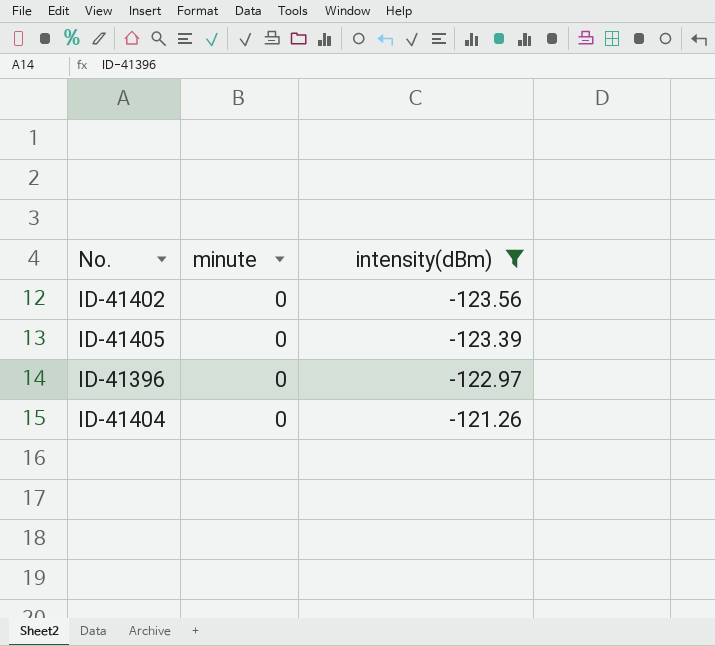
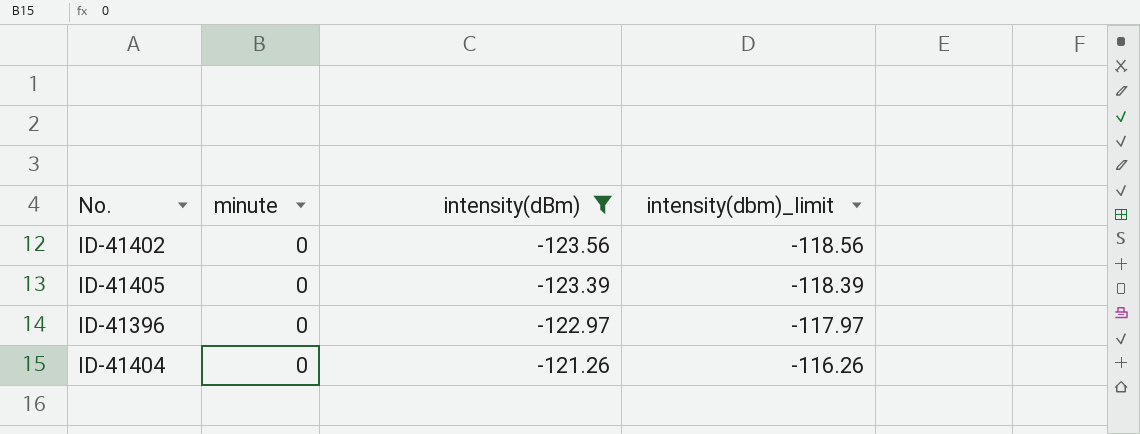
column intensity(dbm)_limit | formula: none -> [intensity(dBm)] + 5

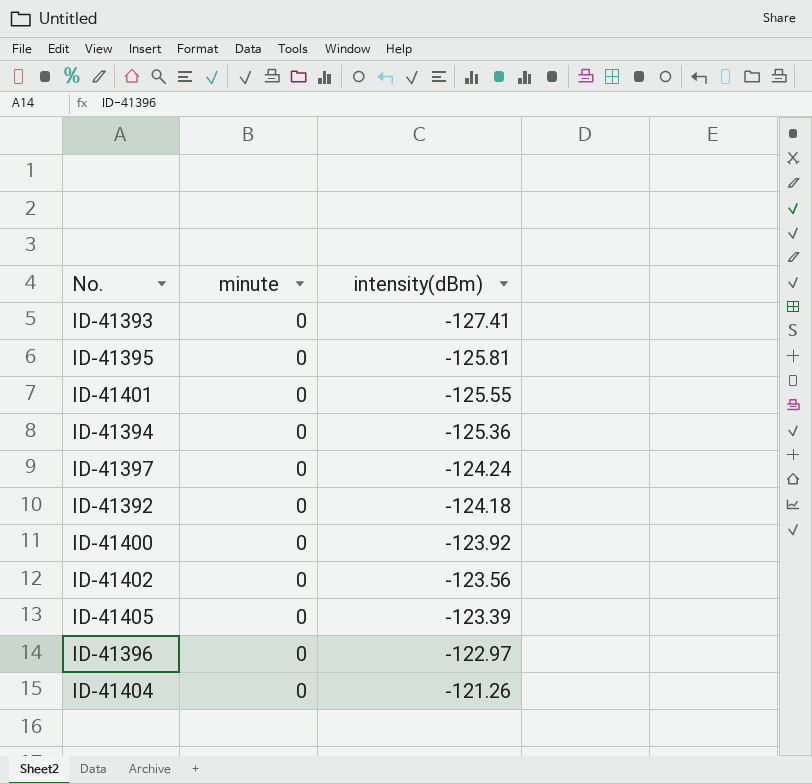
filter: intensity(dBm) >= -123.56 -> none
column intensity(dbm)_limit | formula: [intensity(dBm)] + 5 -> none

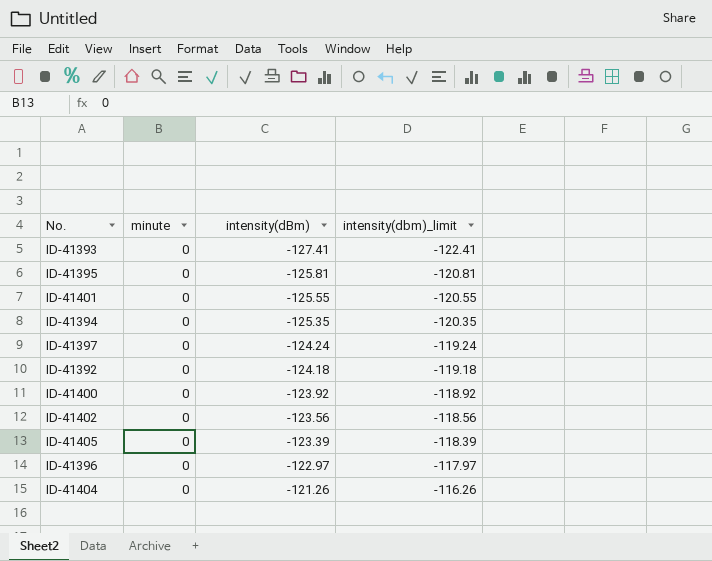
column intensity(dbm)_limit | formula: none -> [intensity(dBm)] + 5
ID-41394 | intensity(dBm): -125.36 -> -125.35

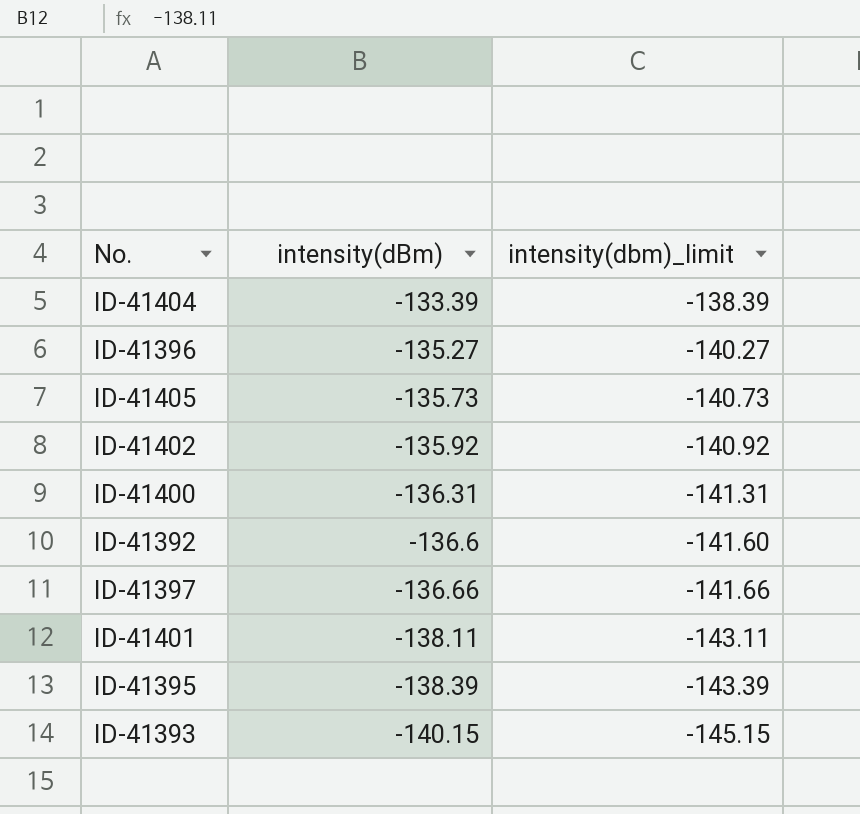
row order: intensity(dBm) ascending -> intensity(dBm) descending
column minute | position: 2 -> none
column intensity(dbm)_limit | formula: [intensity(dBm)] + 5 -> [intensity(dBm)] - 5
row ID-41394: 0 | -125.35 | -120.35 -> none
ID-41404 | intensity(dBm): -121.26 -> -133.39
ID-41396 | intensity(dBm): -122.97 -> -135.27
ID-41405 | intensity(dBm): -123.39 -> -135.73
ID-41402 | intensity(dBm): -123.56 -> -135.92
ID-41400 | intensity(dBm): -123.92 -> -136.31
ID-41392 | intensity(dBm): -124.18 -> -136.6
ID-41397 | intensity(dBm): -124.24 -> -136.66
ID-41401 | intensity(dBm): -125.55 -> -138.11
ID-41395 | intensity(dBm): -125.81 -> -138.39
ID-41393 | intensity(dBm): -127.41 -> -140.15

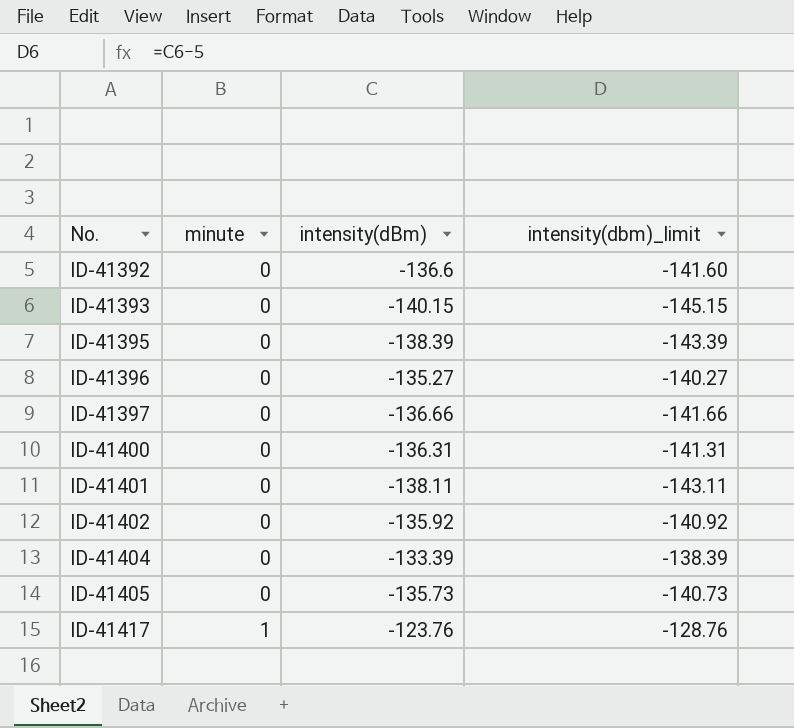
row order: intensity(dBm) descending -> No. ascending
column minute | position: none -> 2
row ID-41417: none -> 1 | -123.76 | -128.76

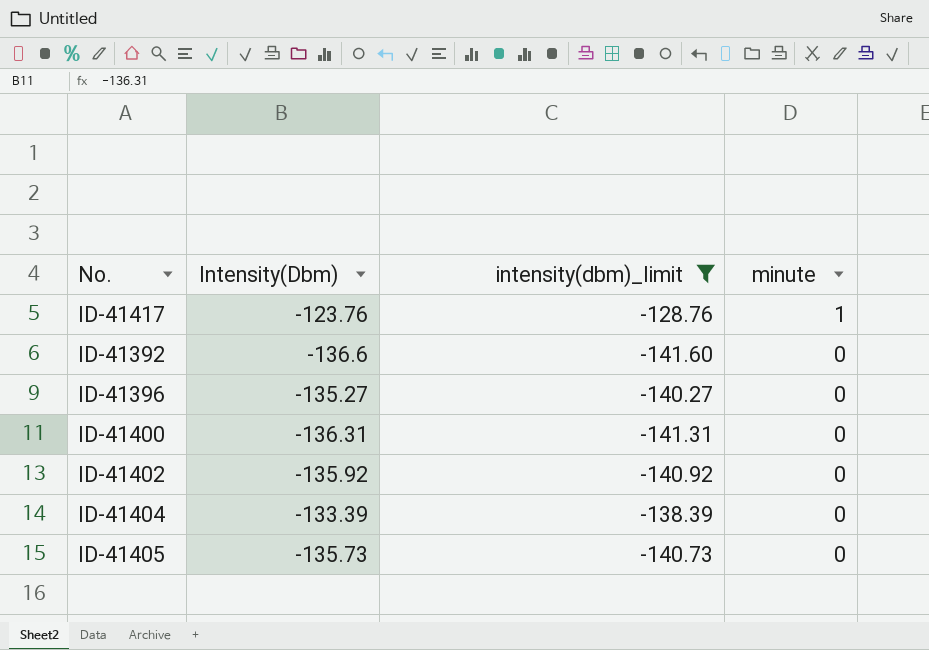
filter: none -> intensity(dbm)_limit >= -141.60
row order: No. ascending -> minute descending
column name: intensity(dBm) -> Intensity(Dbm)
column minute | position: 2 -> 4

